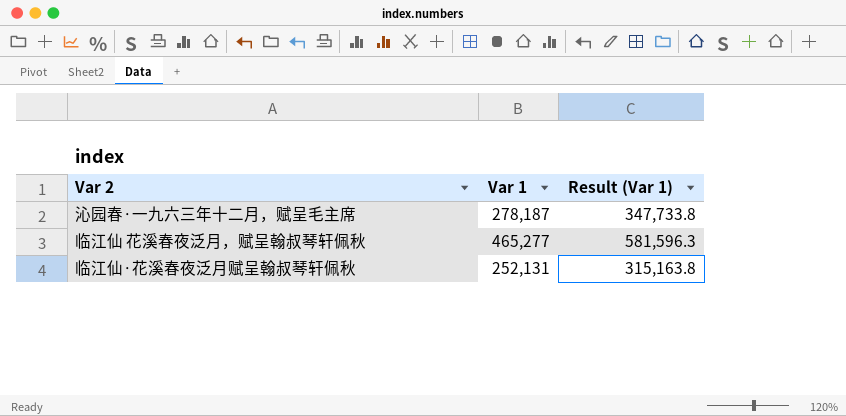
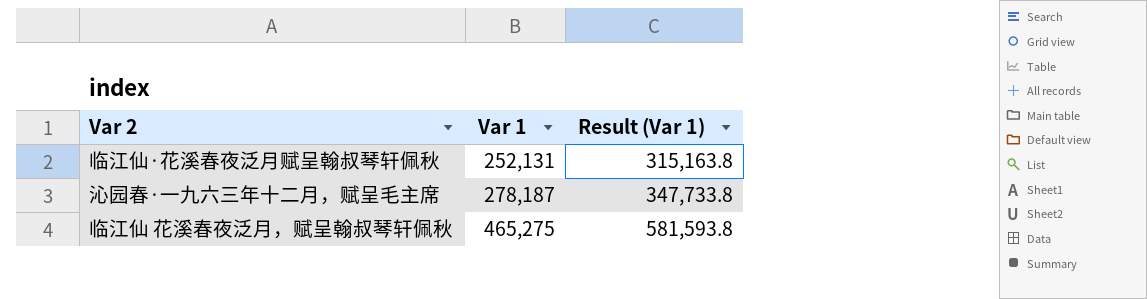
row order: none -> Var 1 ascending
临江仙 花溪春夜泛月，赋呈翰叔琴轩佩秋 | Var 1: 465,277 -> 465,275
临江仙 花溪春夜泛月，赋呈翰叔琴轩佩秋 | Result (Var 1): 581,596.3 -> 581,593.8

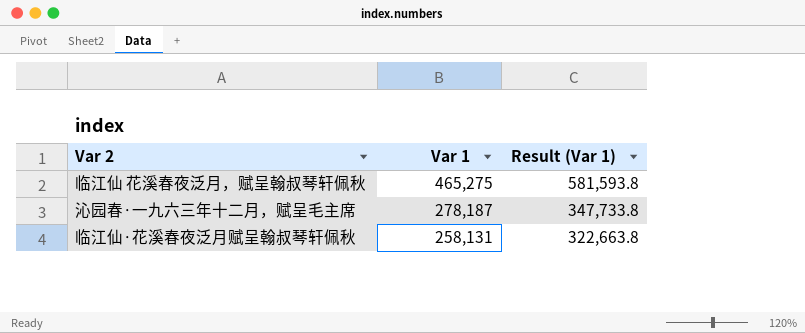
row order: Var 1 ascending -> Var 1 descending
临江仙·花溪春夜泛月赋呈翰叔琴轩佩秋 | Var 1: 252,131 -> 258,131
临江仙·花溪春夜泛月赋呈翰叔琴轩佩秋 | Result (Var 1): 315,163.8 -> 322,663.8

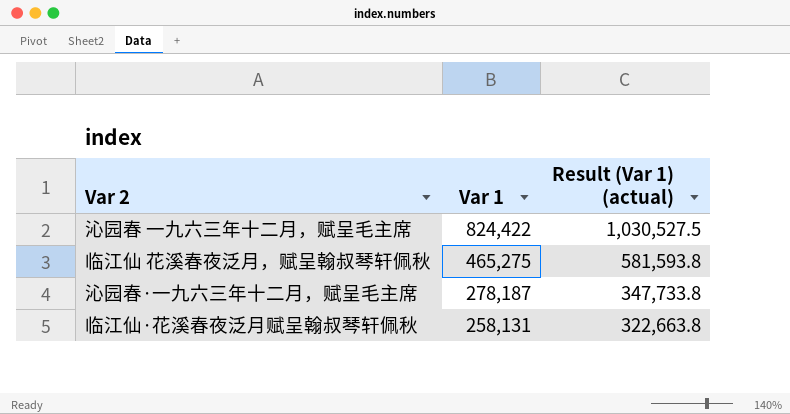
column name: Result (Var 1) -> Result (Var 1) (actual)
row 沁园春 一九六三年十二月，赋呈毛主席: none -> 824,422 | 1,030,527.5

